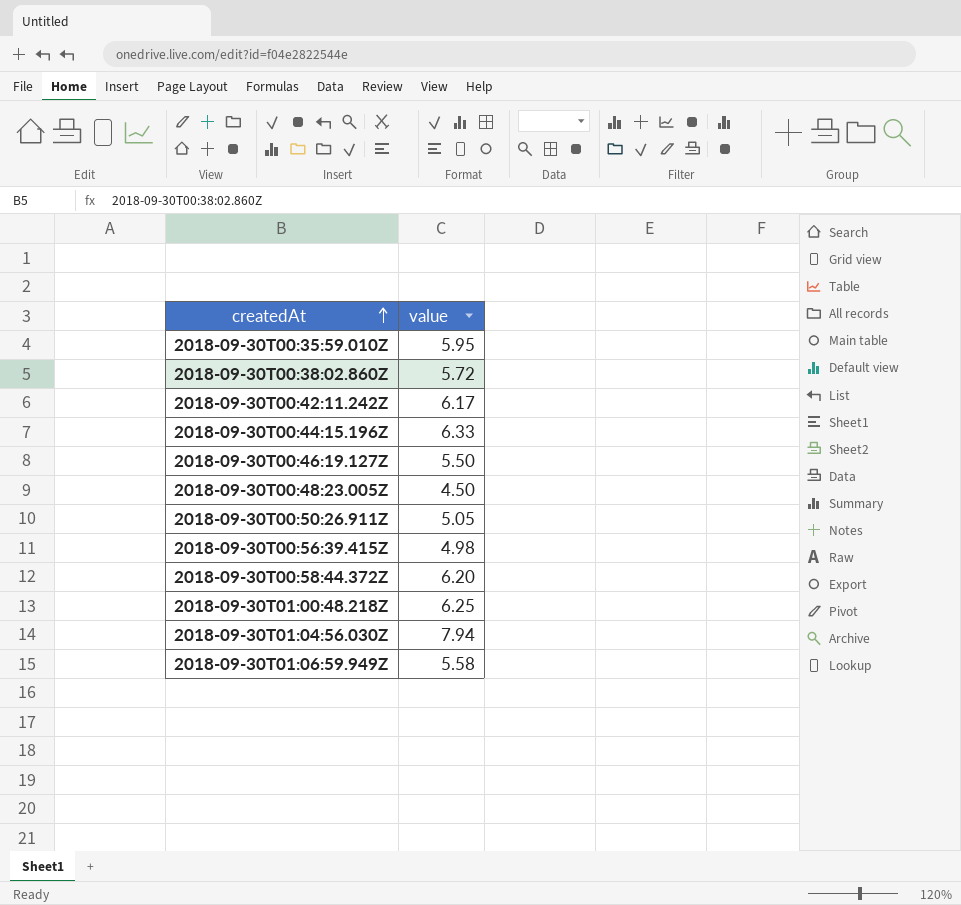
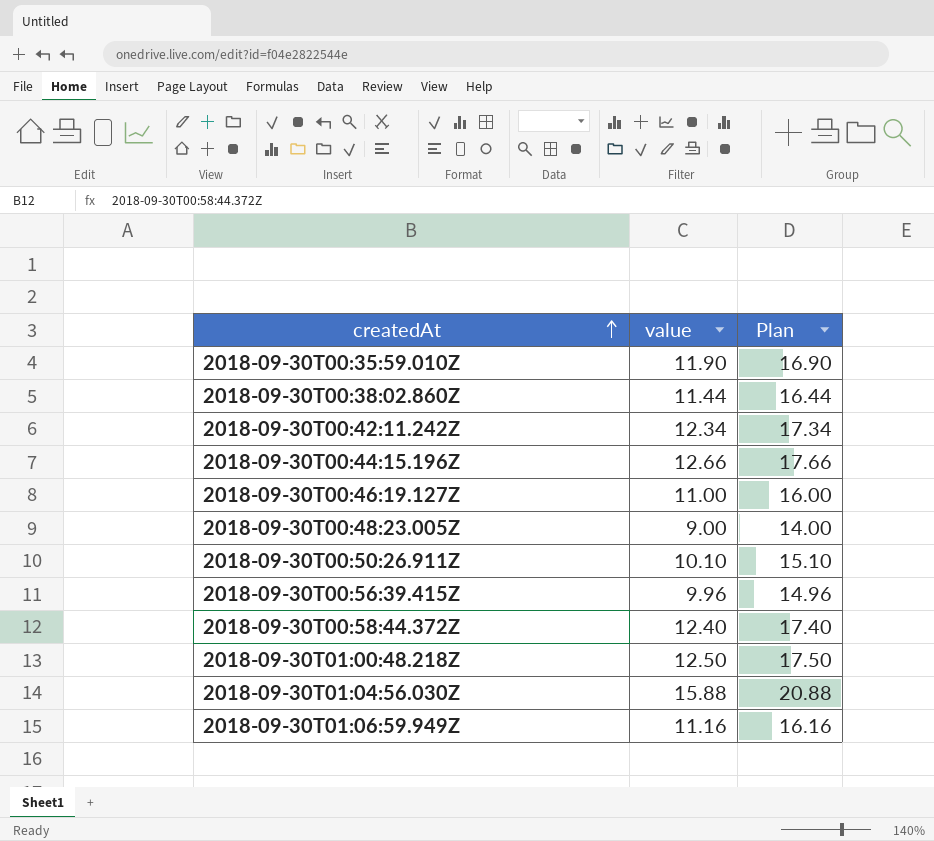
column Plan | formula: none -> [value] + 5
2018-09-30T00:35:59.010Z | value: 5.95 -> 11.90
2018-09-30T00:38:02.860Z | value: 5.72 -> 11.44
2018-09-30T00:42:11.242Z | value: 6.17 -> 12.34
2018-09-30T00:44:15.196Z | value: 6.33 -> 12.66
2018-09-30T00:46:19.127Z | value: 5.50 -> 11.00
2018-09-30T00:48:23.005Z | value: 4.50 -> 9.00
2018-09-30T00:50:26.911Z | value: 5.05 -> 10.10
2018-09-30T00:56:39.415Z | value: 4.98 -> 9.96
2018-09-30T00:58:44.372Z | value: 6.20 -> 12.40
2018-09-30T01:00:48.218Z | value: 6.25 -> 12.50
2018-09-30T01:04:56.030Z | value: 7.94 -> 15.88
2018-09-30T01:06:59.949Z | value: 5.58 -> 11.16

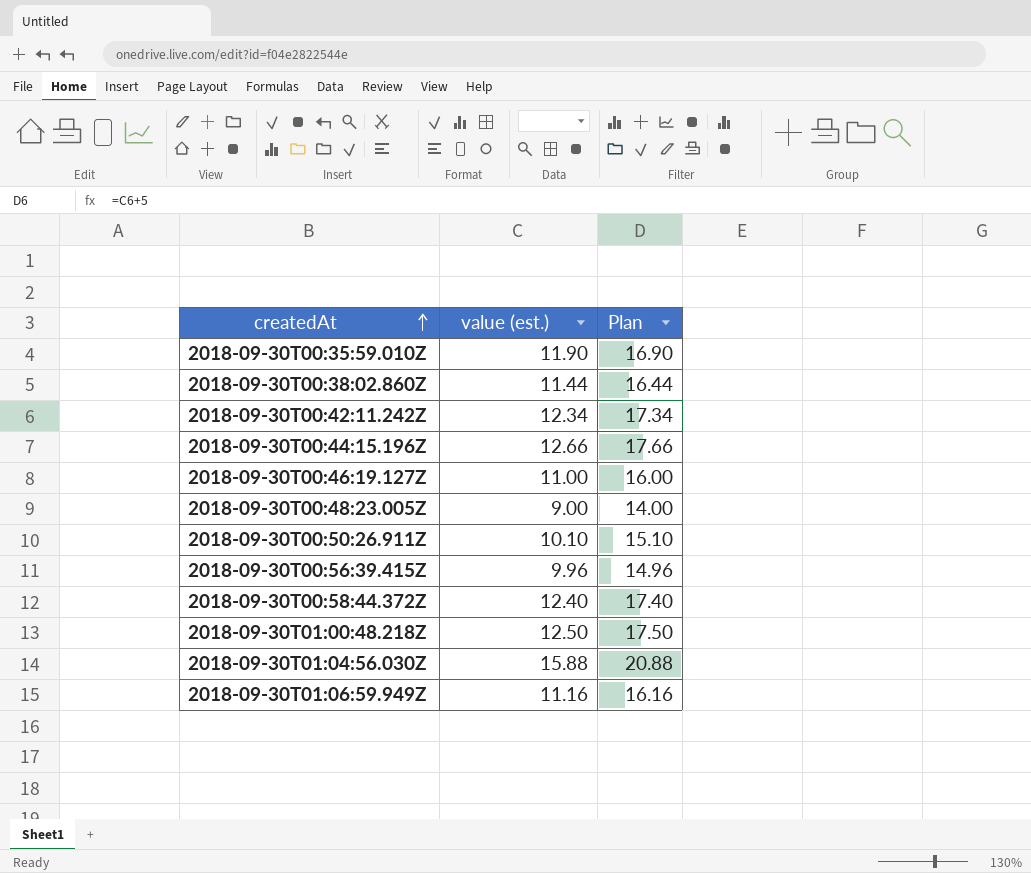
column name: value -> value (est.)

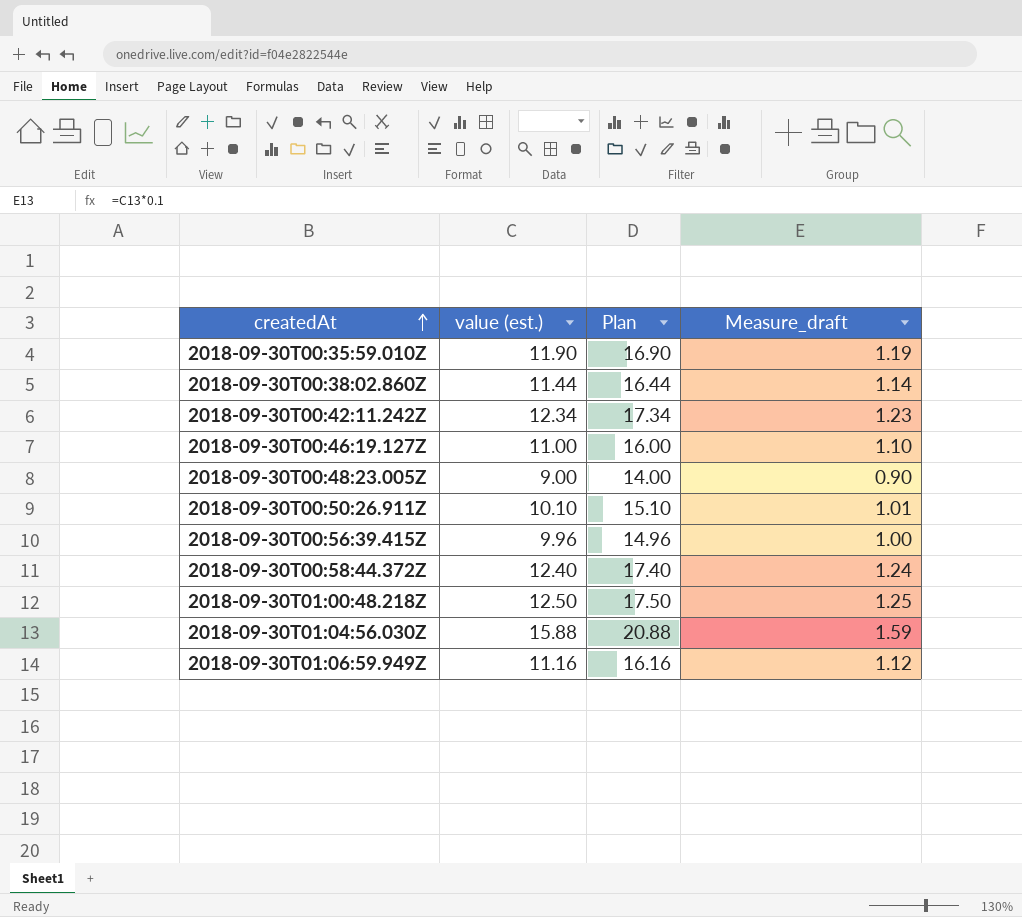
column Measure_draft | formula: none -> [value (est.)] * 0.1
row 2018-09-30T00:44:15.196Z: 12.66 | 17.66 -> none

